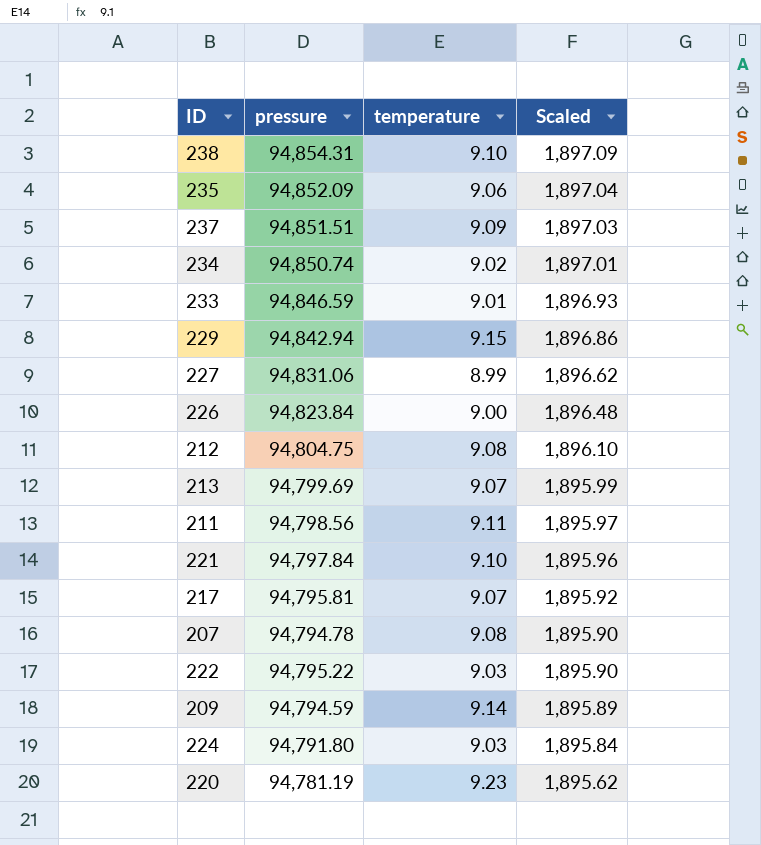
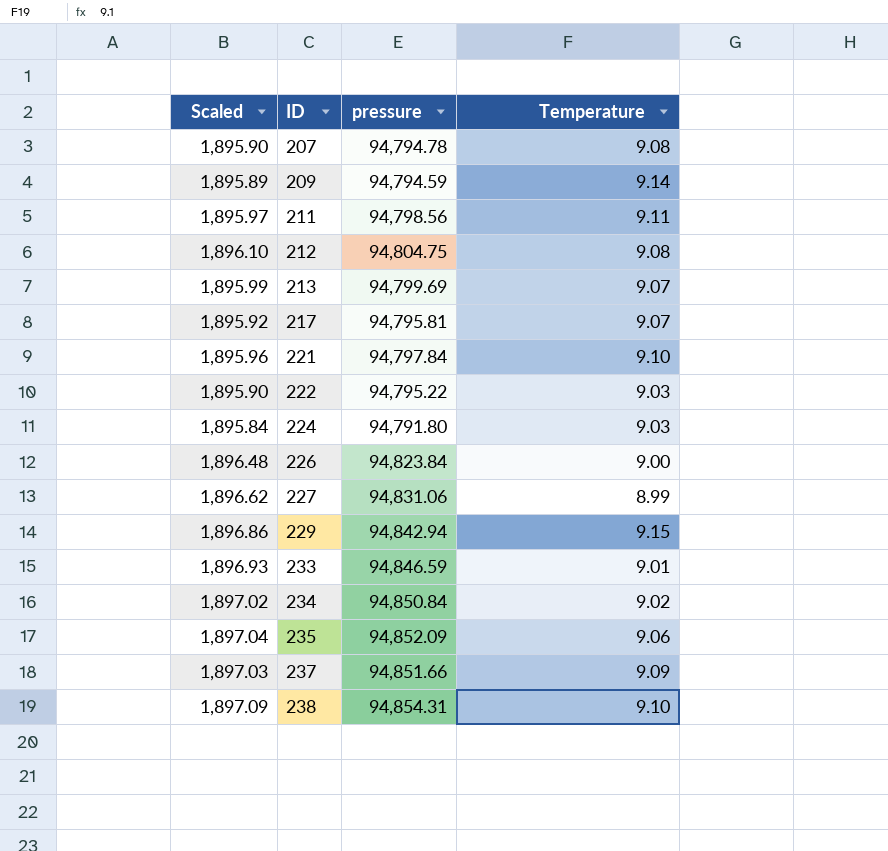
row order: Scaled descending -> ID ascending
column Scaled | position: 4 -> 1
column name: temperature -> Temperature
row 220: 94,781.19 | 9.23 | 1,895.62 -> none
234 | Scaled: 1,897.01 -> 1,897.02
234 | pressure: 94,850.74 -> 94,850.84
237 | pressure: 94,851.51 -> 94,851.66

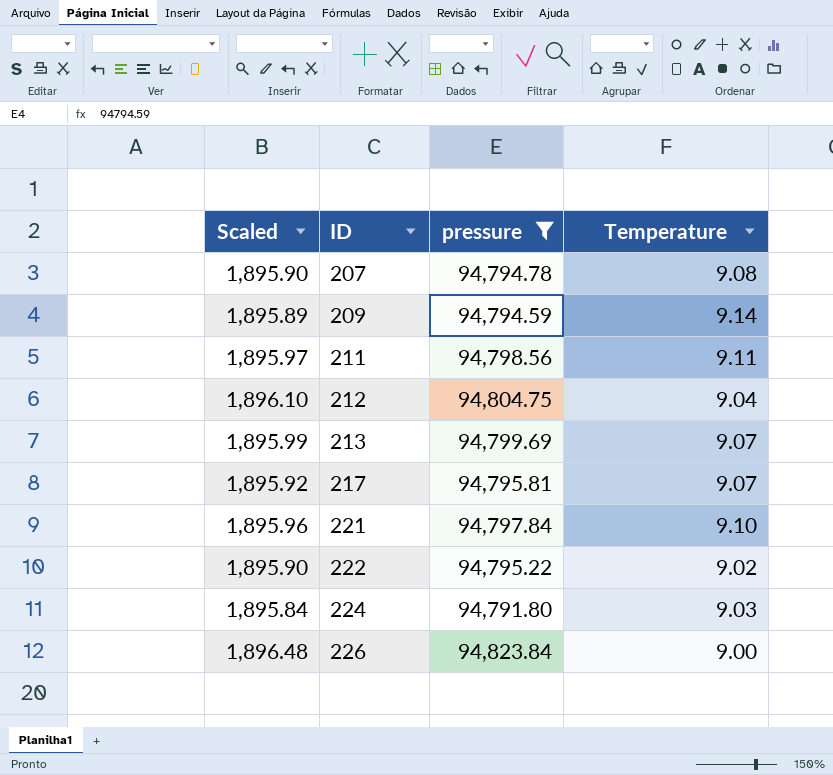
filter: none -> pressure <= 94,823.84
212 | Temperature: 9.08 -> 9.04
222 | Temperature: 9.03 -> 9.02

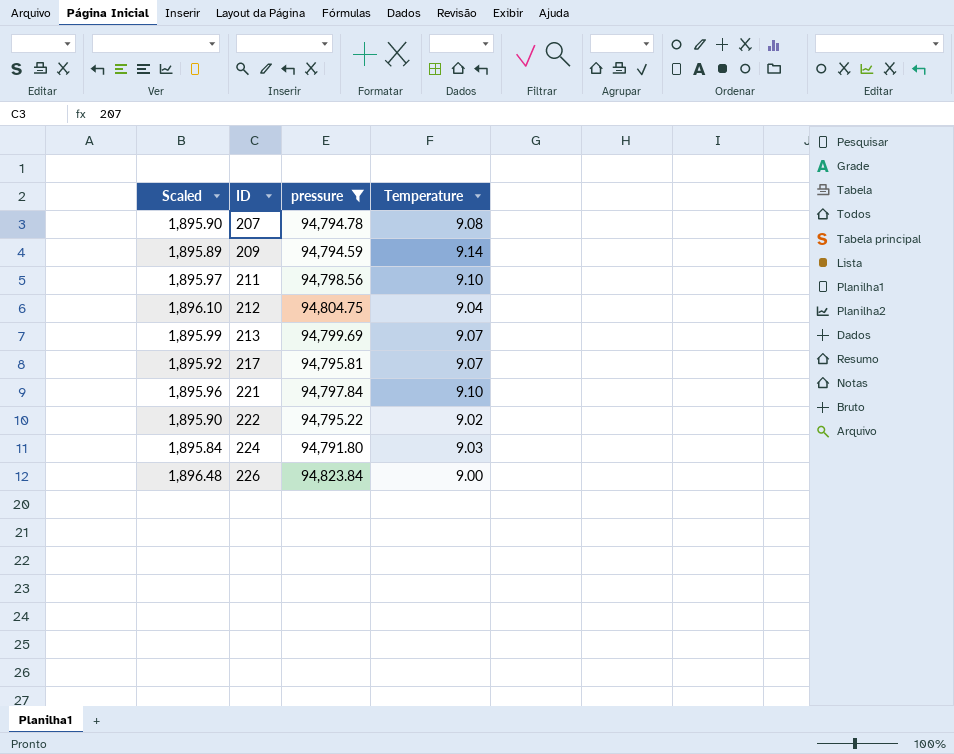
211 | Temperature: 9.11 -> 9.10

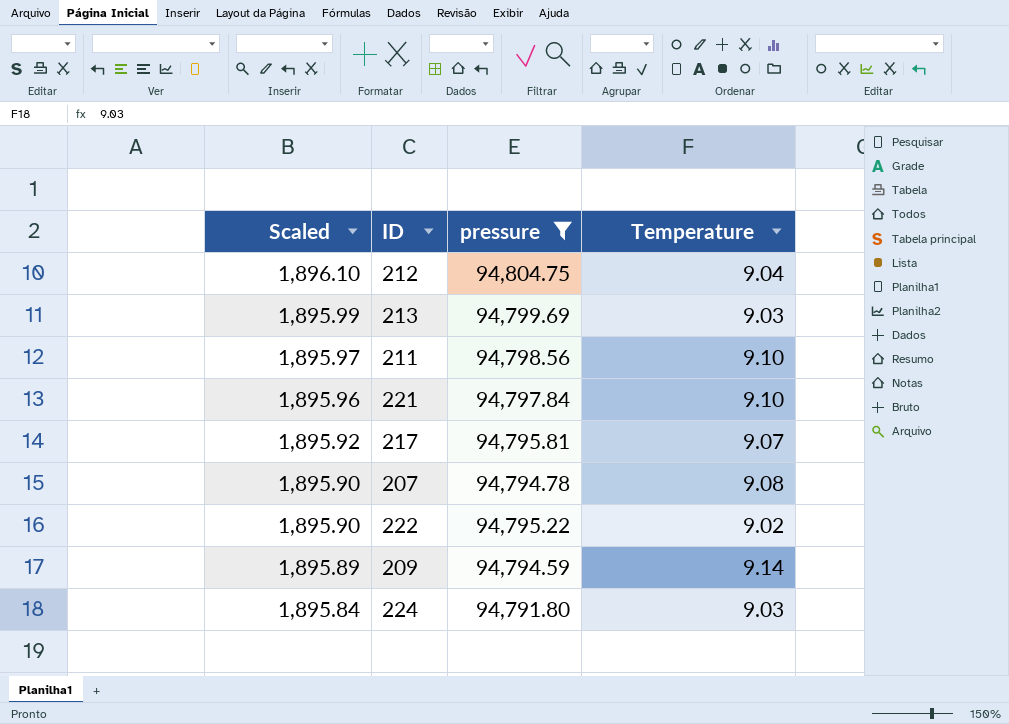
row order: ID ascending -> Scaled descending
row 226: 1,896.48 | 94,823.84 | 9.00 -> none
213 | Temperature: 9.07 -> 9.03

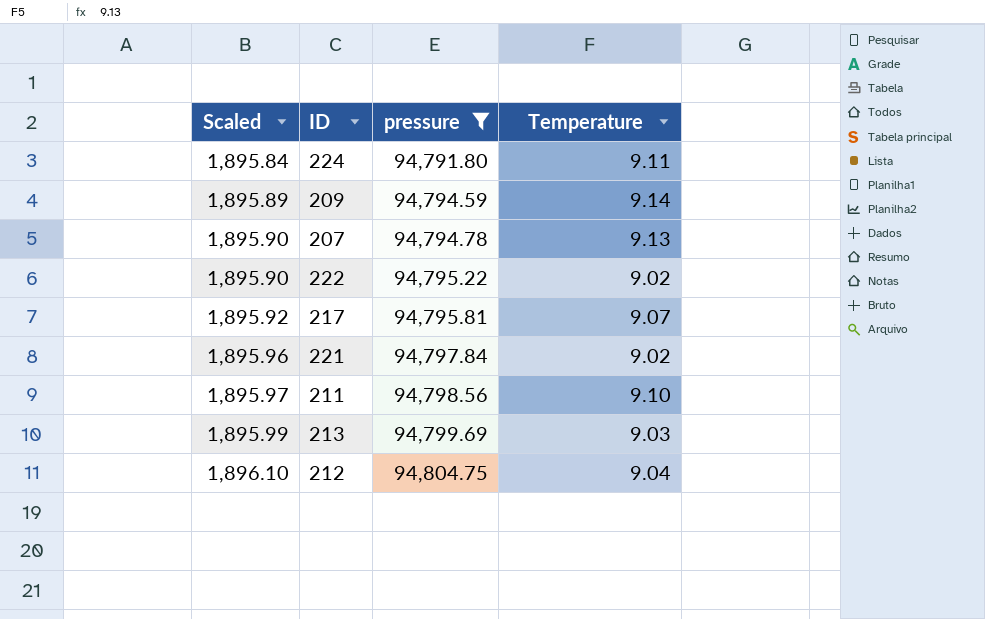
row order: Scaled descending -> Scaled ascending
224 | Temperature: 9.03 -> 9.11
207 | Temperature: 9.08 -> 9.13
221 | Temperature: 9.10 -> 9.02

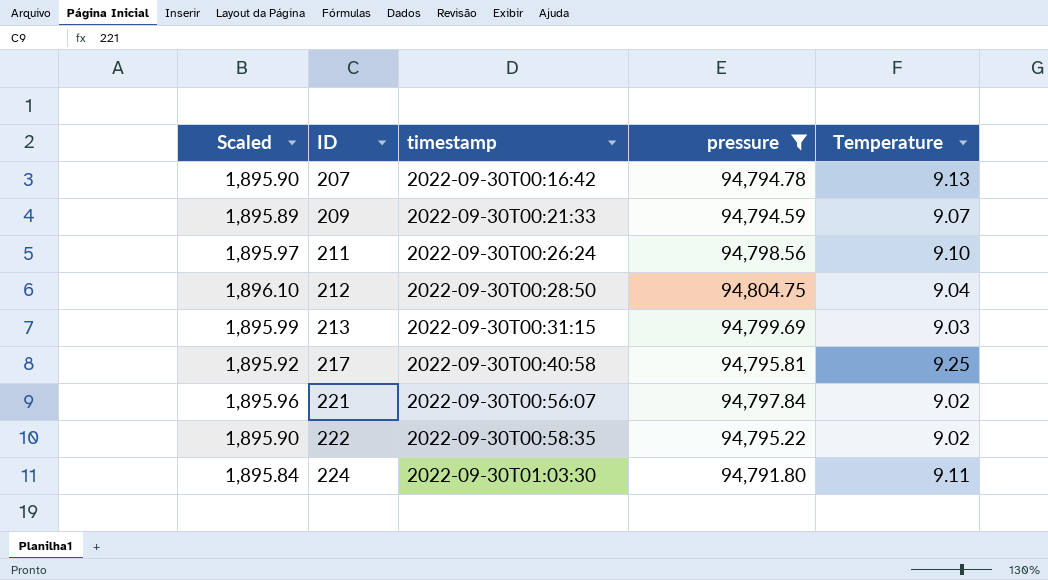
row order: Scaled ascending -> ID ascending
column timestamp | position: none -> 3
209 | Temperature: 9.14 -> 9.07
217 | Temperature: 9.07 -> 9.25

